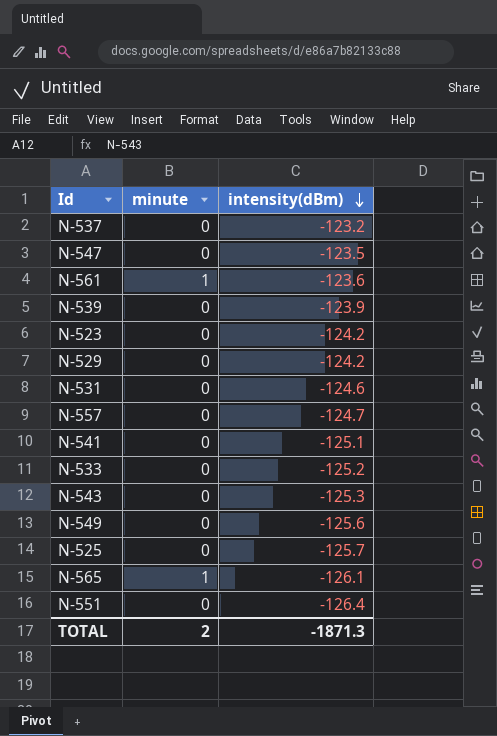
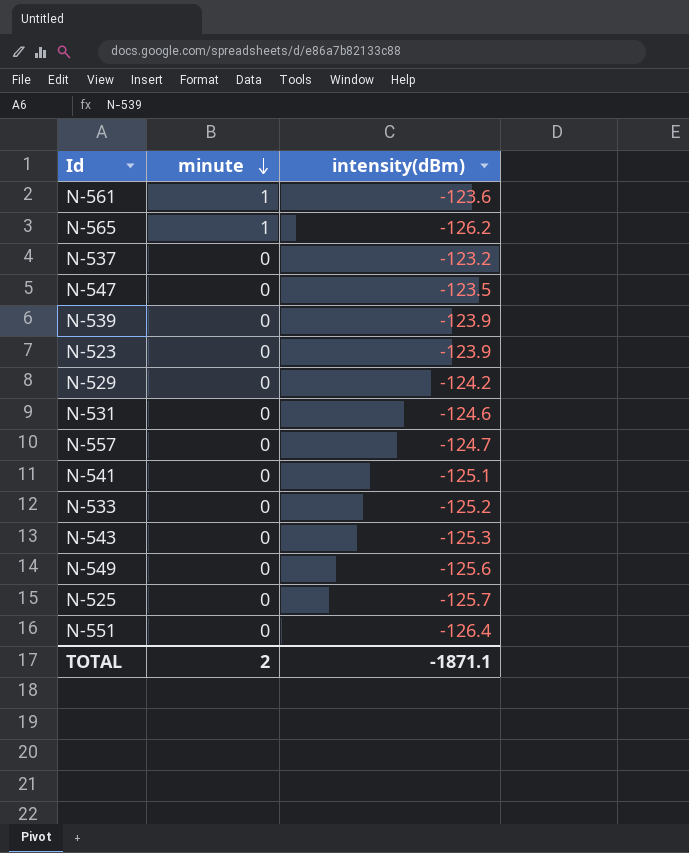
row order: intensity(dBm) descending -> minute descending
N-565 | intensity(dBm): -126.1 -> -126.2
N-523 | intensity(dBm): -124.2 -> -123.9
TOTAL | intensity(dBm): -1871.3 -> -1871.1

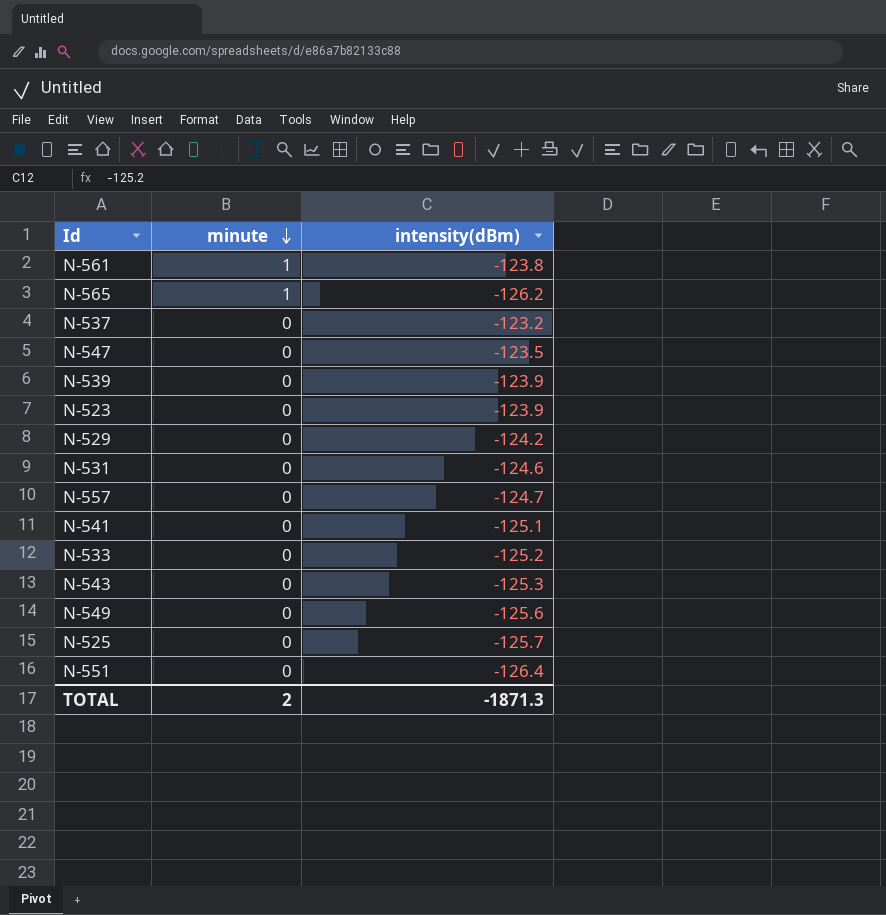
N-561 | intensity(dBm): -123.6 -> -123.8
TOTAL | intensity(dBm): -1871.1 -> -1871.3

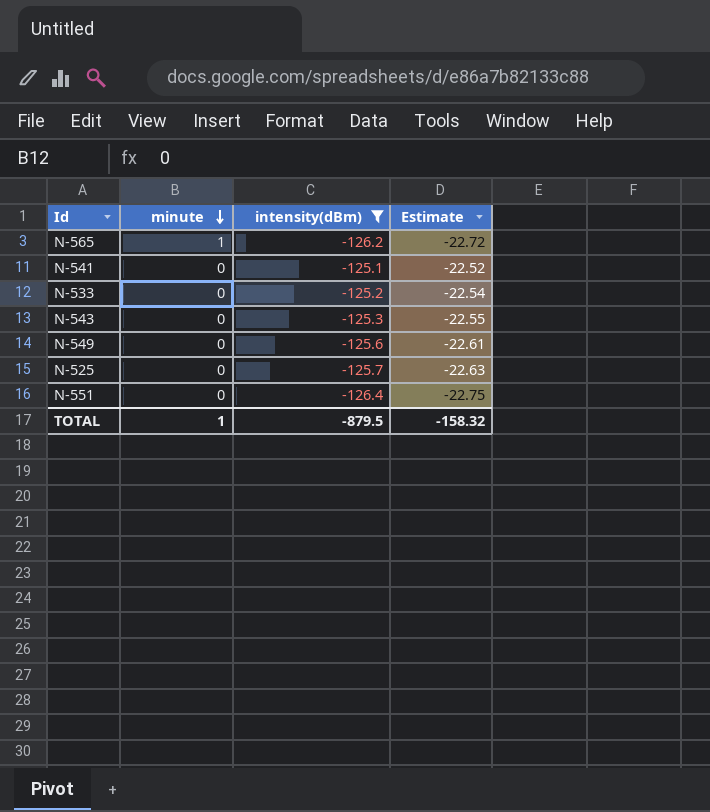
filter: none -> intensity(dBm) <= -125.1
column Estimate | formula: none -> [intensity(dBm)] * 0.18
TOTAL | minute: 2 -> 1
TOTAL | intensity(dBm): -1871.3 -> -879.5

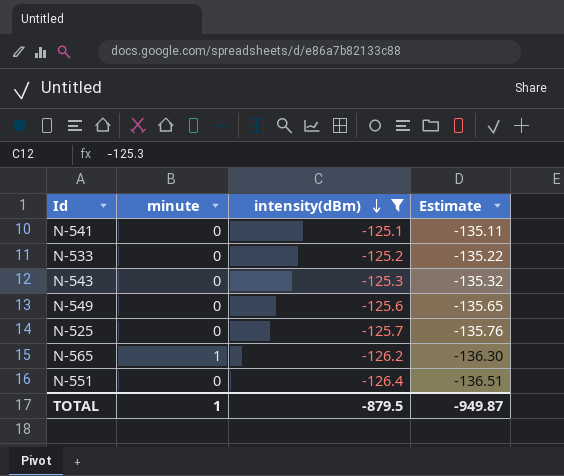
row order: minute descending -> intensity(dBm) descending
column Estimate | formula: [intensity(dBm)] * 0.18 -> [intensity(dBm)] * 1.08
TOTAL | Estimate: -158.32 -> -949.87

